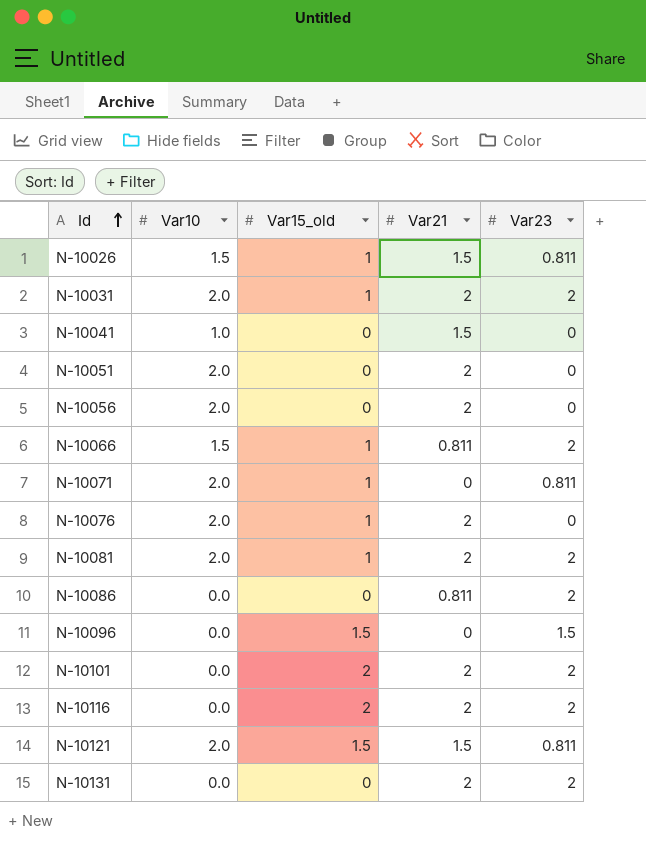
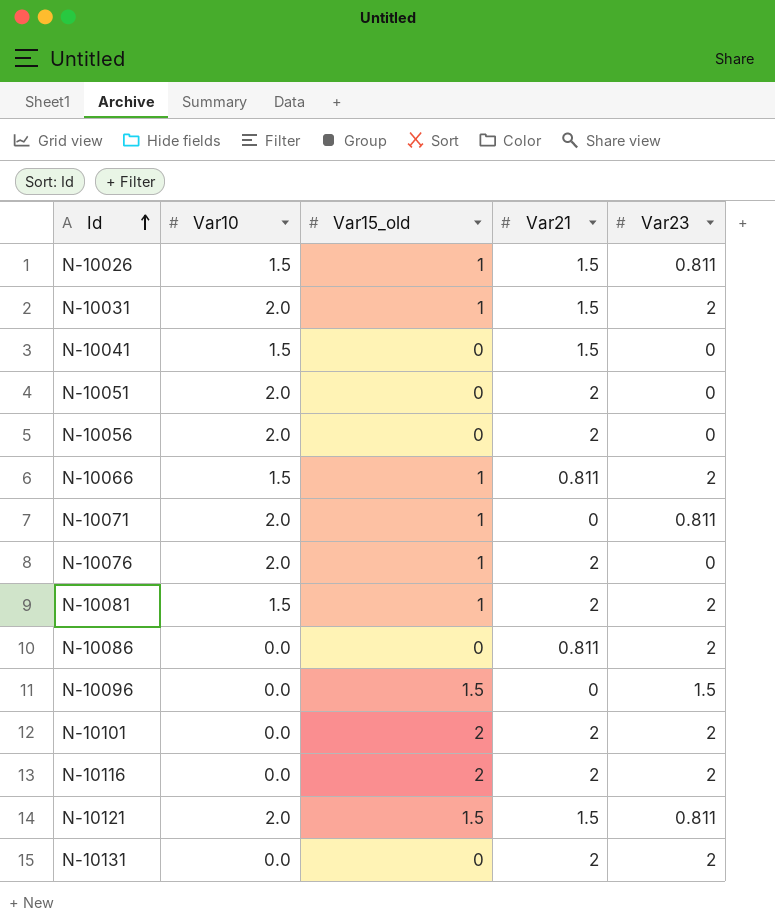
N-10031 | Var21: 2 -> 1.5
N-10041 | Var10: 1.0 -> 1.5
N-10081 | Var10: 2.0 -> 1.5

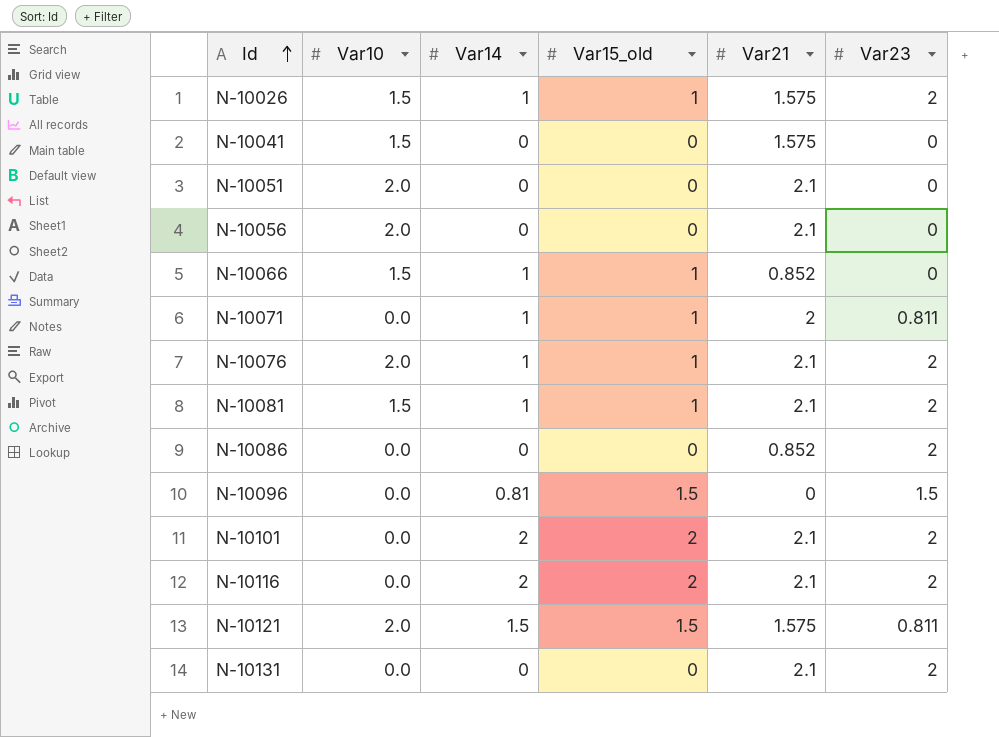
column Var14 | position: none -> 3
row N-10031: 2.0 | 1 | 1.5 | 2 -> none
N-10026 | Var21: 1.5 -> 1.575
N-10026 | Var23: 0.811 -> 2
N-10041 | Var21: 1.5 -> 1.575
N-10051 | Var21: 2 -> 2.1
N-10056 | Var21: 2 -> 2.1
N-10066 | Var21: 0.811 -> 0.852
N-10066 | Var23: 2 -> 0
N-10071 | Var10: 2.0 -> 0.0
N-10071 | Var21: 0 -> 2
N-10076 | Var21: 2 -> 2.1
N-10076 | Var23: 0 -> 2
N-10081 | Var21: 2 -> 2.1
N-10086 | Var21: 0.811 -> 0.852
N-10101 | Var21: 2 -> 2.1
N-10116 | Var21: 2 -> 2.1
N-10121 | Var21: 1.5 -> 1.575
N-10131 | Var21: 2 -> 2.1

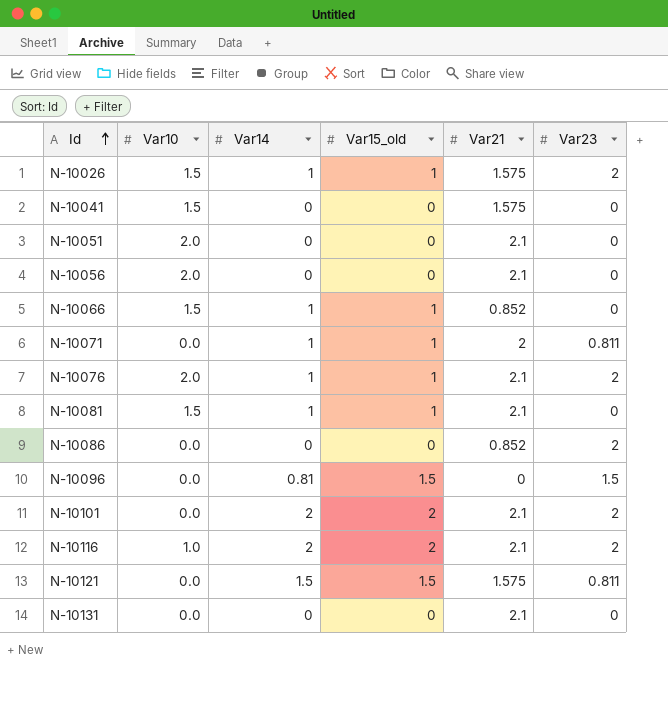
N-10081 | Var23: 2 -> 0
N-10116 | Var10: 0.0 -> 1.0
N-10121 | Var10: 2.0 -> 0.0
N-10131 | Var23: 2 -> 0

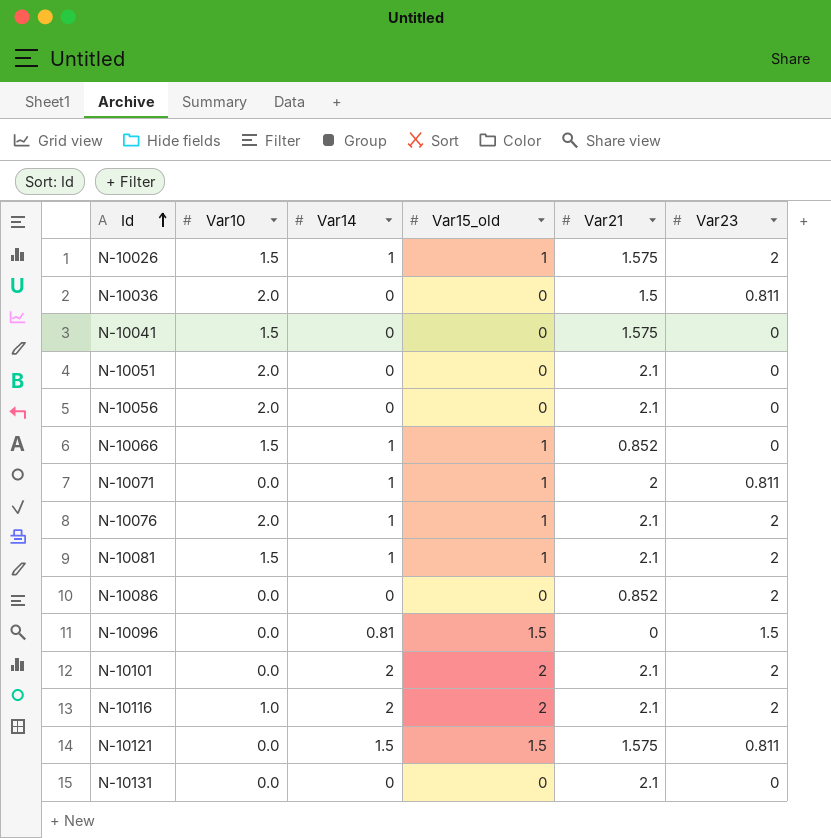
row N-10036: none -> 2.0 | 0 | 0 | 1.5 | 0.811
N-10081 | Var23: 0 -> 2

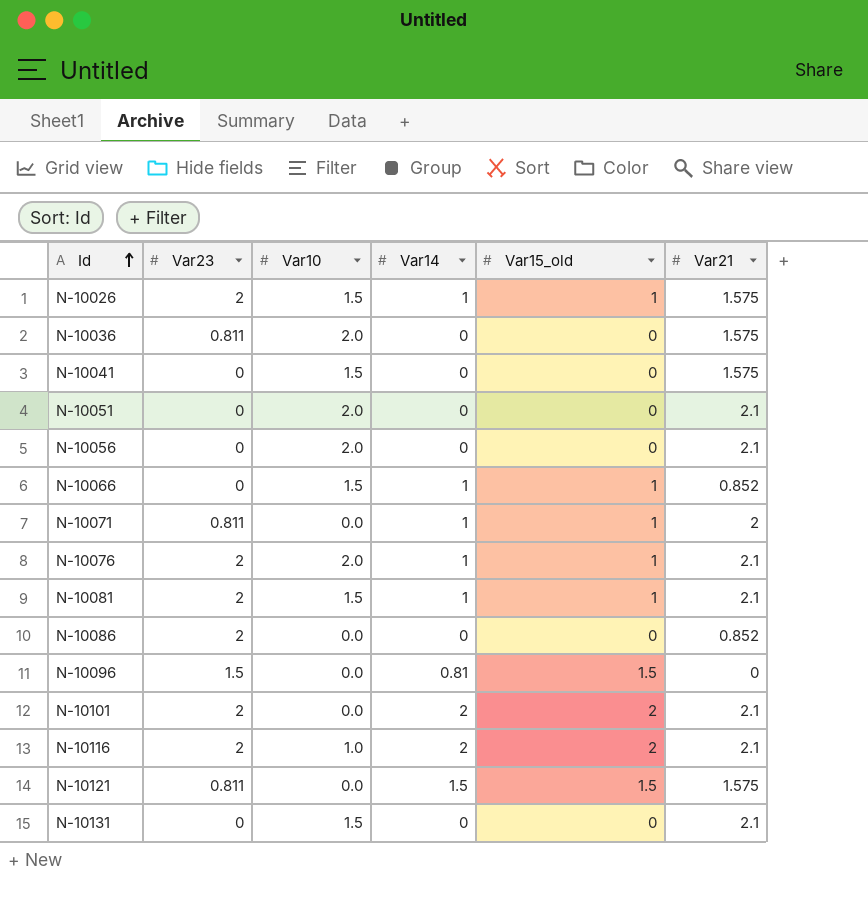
column Var23 | position: 6 -> 2
N-10036 | Var21: 1.5 -> 1.575
N-10131 | Var10: 0.0 -> 1.5

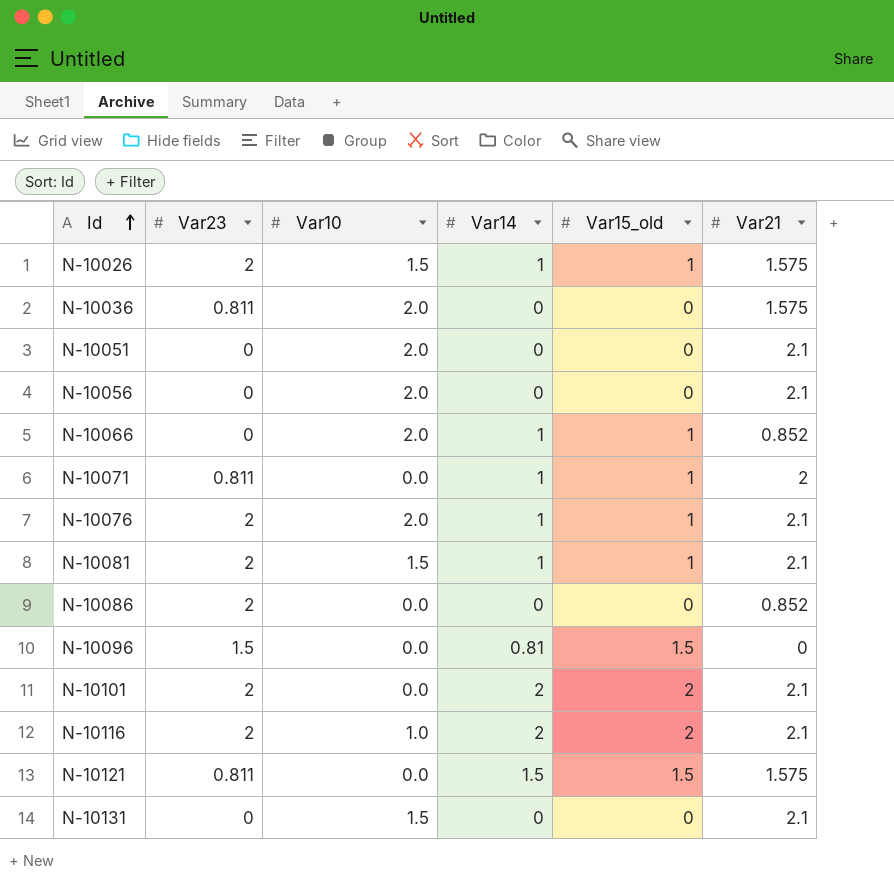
row N-10041: 0 | 1.5 | 0 | 0 | 1.575 -> none
N-10066 | Var10: 1.5 -> 2.0

